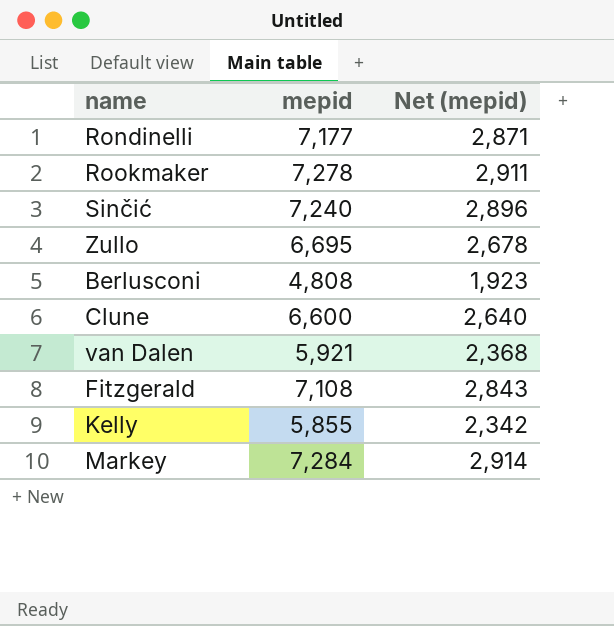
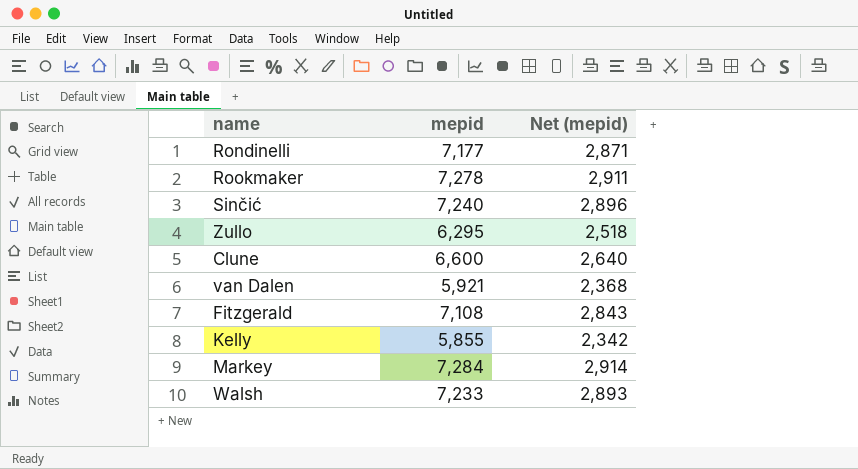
row Berlusconi: 4,808 | 1,923 -> none
Zullo | mepid: 6,695 -> 6,295
Zullo | Net (mepid): 2,678 -> 2,518
row Walsh: none -> 7,233 | 2,893

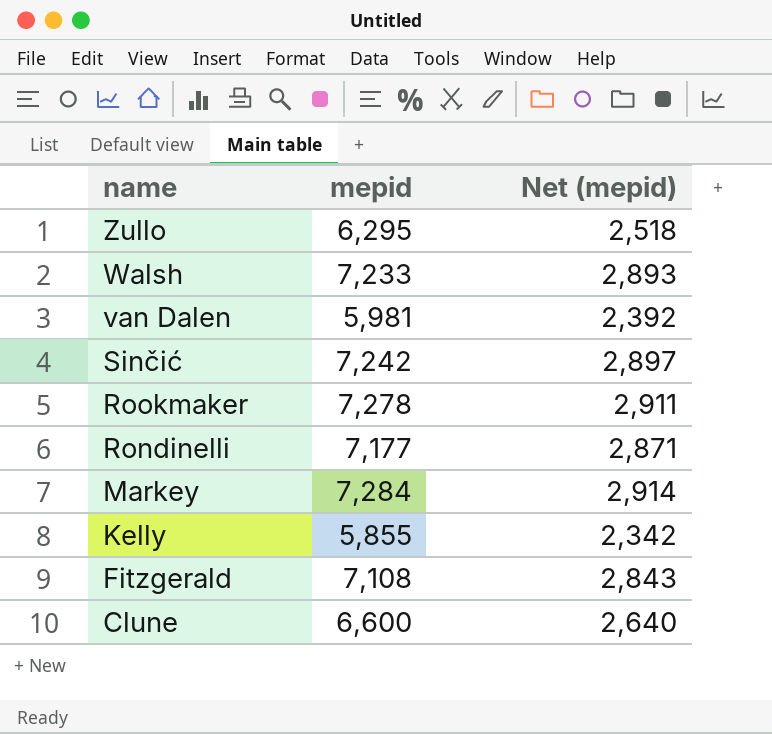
row order: none -> name descending
van Dalen | mepid: 5,921 -> 5,981
van Dalen | Net (mepid): 2,368 -> 2,392
Sinčić | mepid: 7,240 -> 7,242
Sinčić | Net (mepid): 2,896 -> 2,897

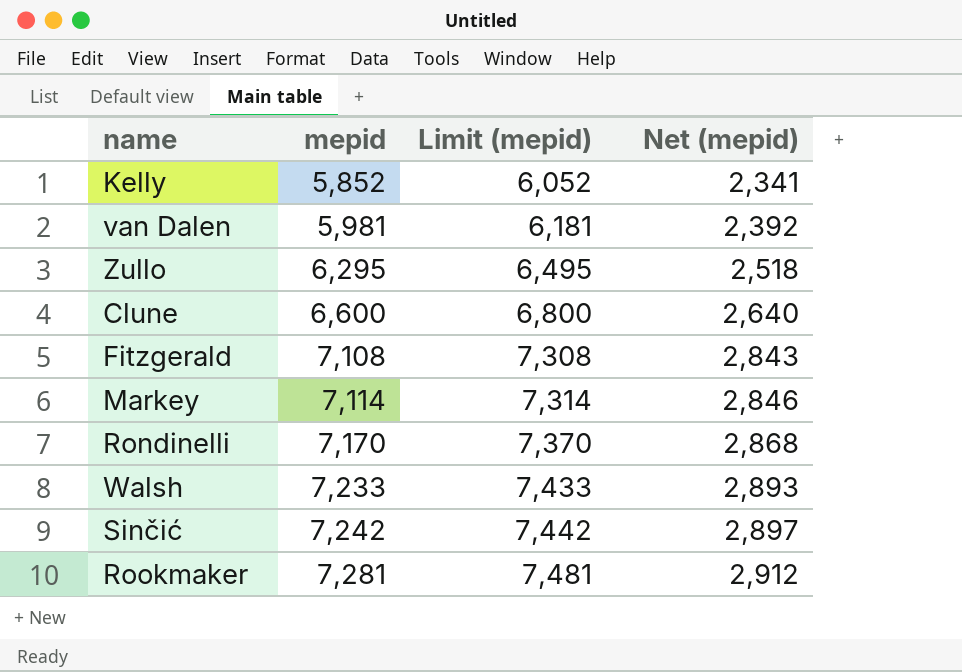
row order: name descending -> mepid ascending
column Limit (mepid) | formula: none -> [mepid] + 200
Kelly | mepid: 5,855 -> 5,852
Kelly | Net (mepid): 2,342 -> 2,341
Markey | mepid: 7,284 -> 7,114
Markey | Net (mepid): 2,914 -> 2,846
Rondinelli | mepid: 7,177 -> 7,170
Rondinelli | Net (mepid): 2,871 -> 2,868
Rookmaker | mepid: 7,278 -> 7,281
Rookmaker | Net (mepid): 2,911 -> 2,912

